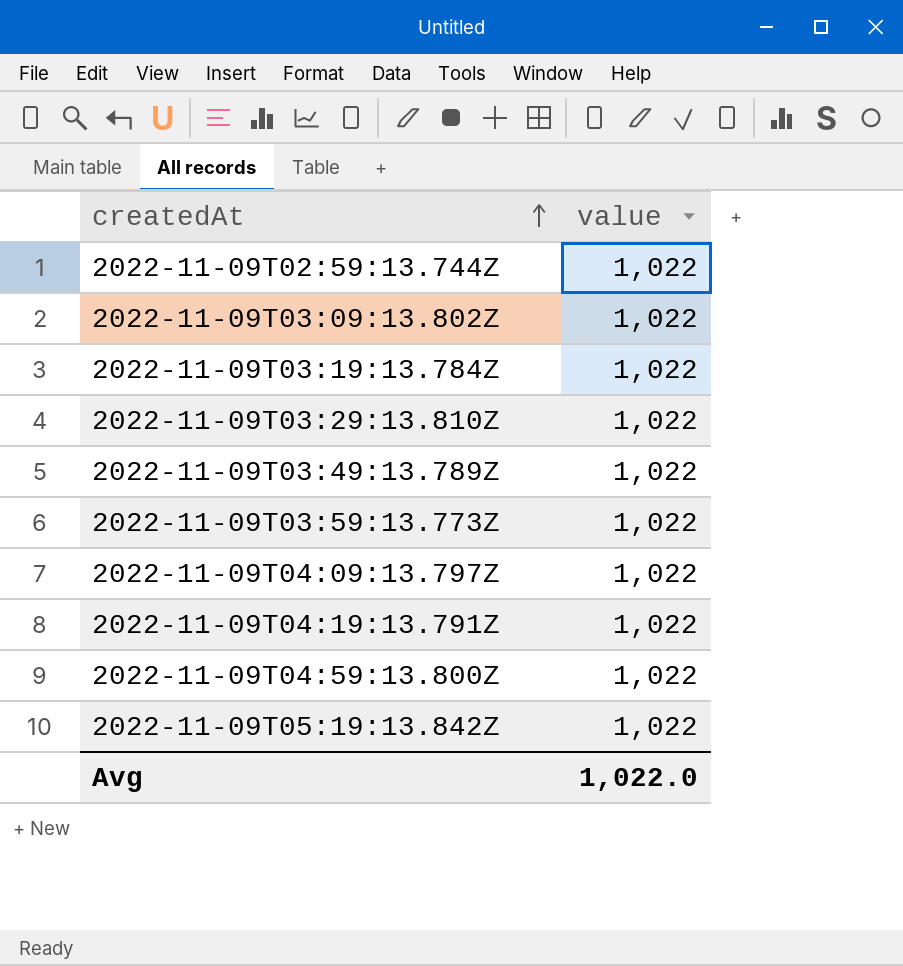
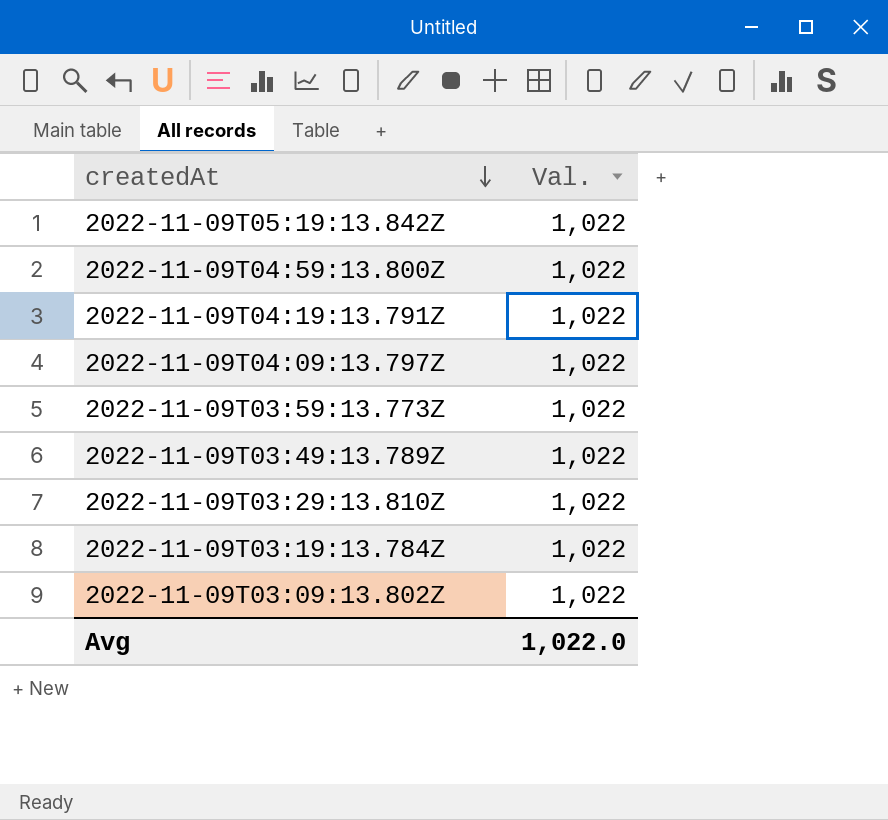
row order: createdAt ascending -> createdAt descending
column name: value -> Val.
row 2022-11-09T02:59:13.744Z: 1,022 -> none

